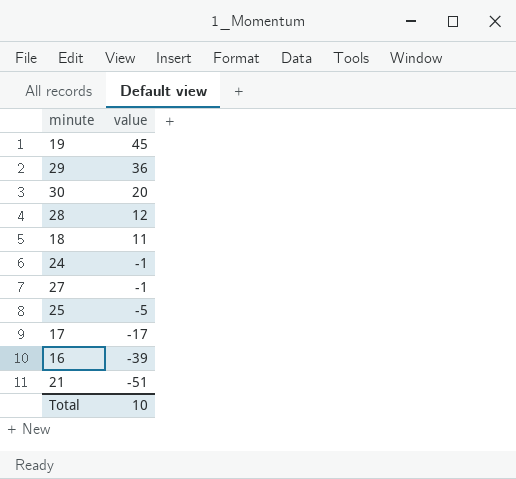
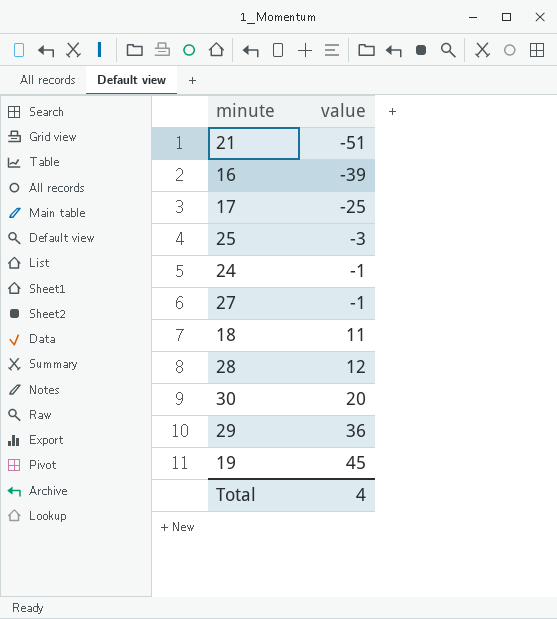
row order: value descending -> value ascending
17 | value: -17 -> -25
25 | value: -5 -> -3
Total | value: 10 -> 4

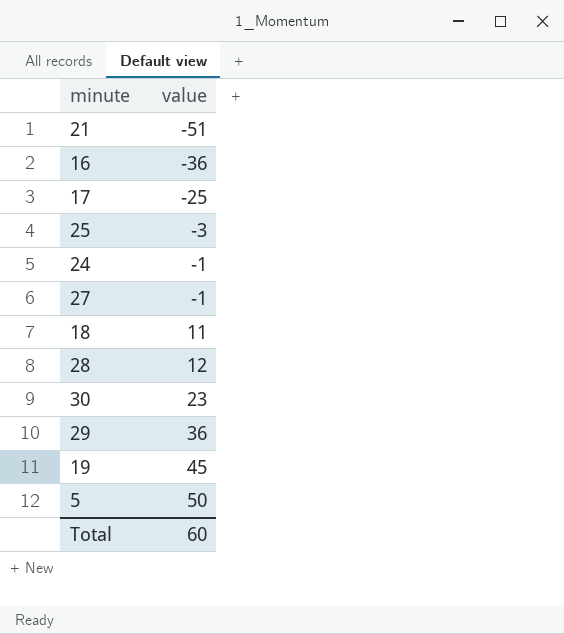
16 | value: -39 -> -36
30 | value: 20 -> 23
row 5: none -> 50
Total | value: 4 -> 60

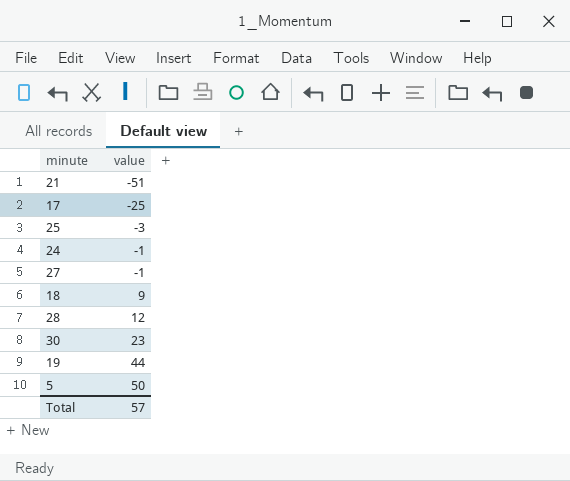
row 16: -36 -> none
row 29: 36 -> none
18 | value: 11 -> 9
19 | value: 45 -> 44
Total | value: 60 -> 57

